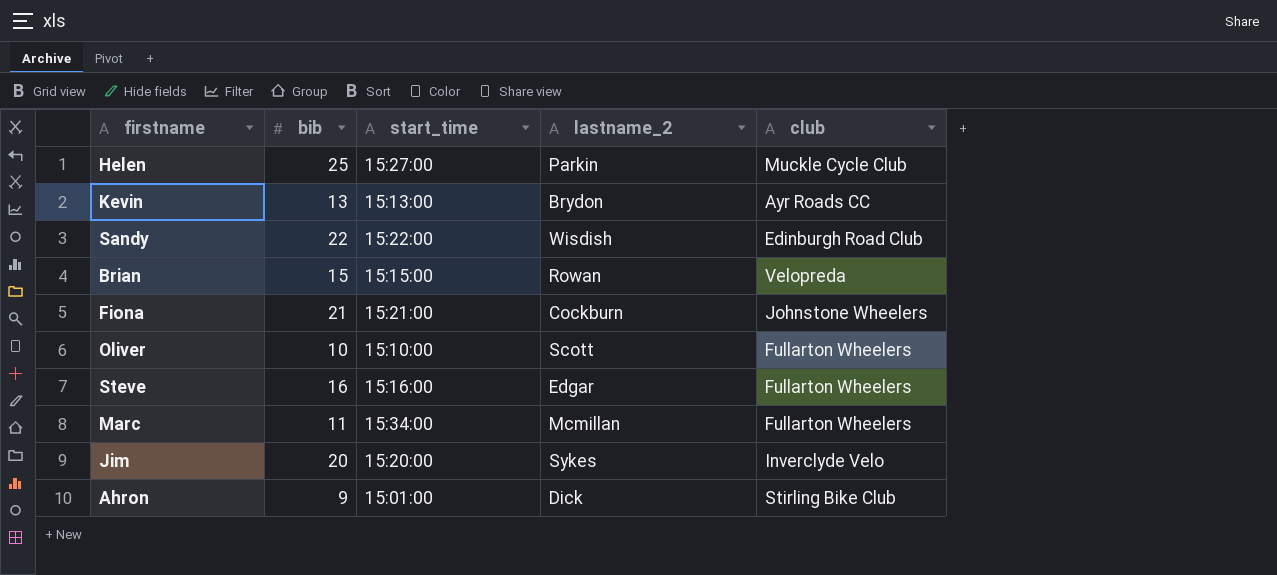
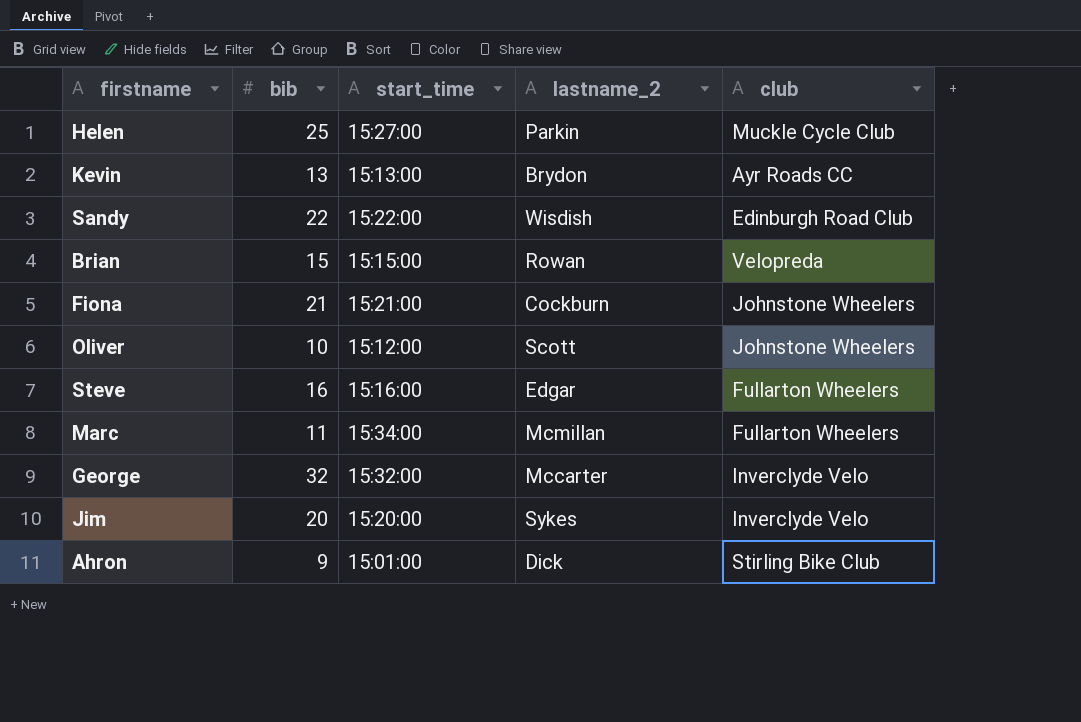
Oliver | start_time: 15:10:00 -> 15:12:00
Oliver | club: Fullarton Wheelers -> Johnstone Wheelers
row George: none -> 32 | 15:32:00 | Mccarter | Inverclyde Velo

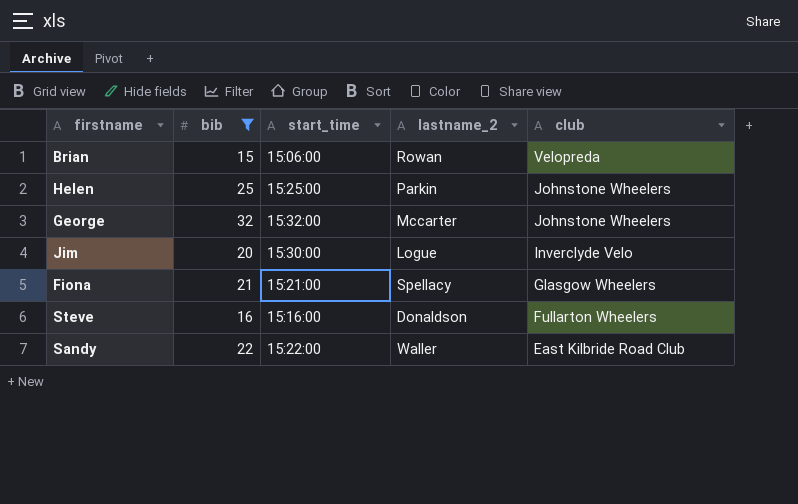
filter: none -> bib >= 15
row order: none -> club descending
Brian | start_time: 15:15:00 -> 15:06:00
Helen | start_time: 15:27:00 -> 15:25:00
Helen | club: Muckle Cycle Club -> Johnstone Wheelers
George | club: Inverclyde Velo -> Johnstone Wheelers
Jim | start_time: 15:20:00 -> 15:30:00
Jim | lastname_2: Sykes -> Logue
Fiona | lastname_2: Cockburn -> Spellacy
Fiona | club: Johnstone Wheelers -> Glasgow Wheelers
Steve | lastname_2: Edgar -> Donaldson
Sandy | lastname_2: Wisdish -> Waller
Sandy | club: Edinburgh Road Club -> East Kilbride Road Club

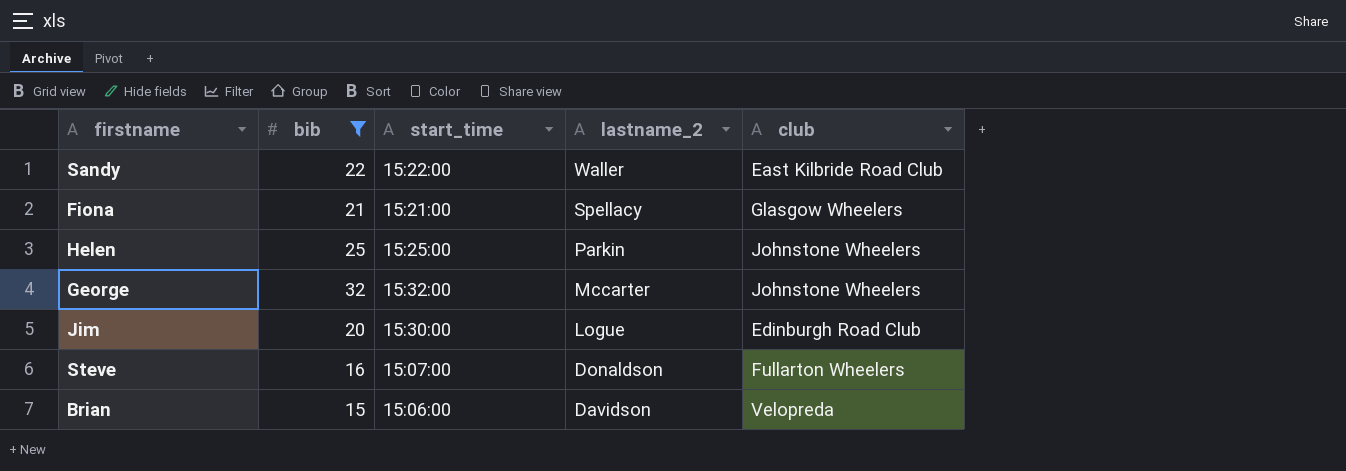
row order: club descending -> lastname_2 descending
Jim | club: Inverclyde Velo -> Edinburgh Road Club
Steve | start_time: 15:16:00 -> 15:07:00
Brian | lastname_2: Rowan -> Davidson

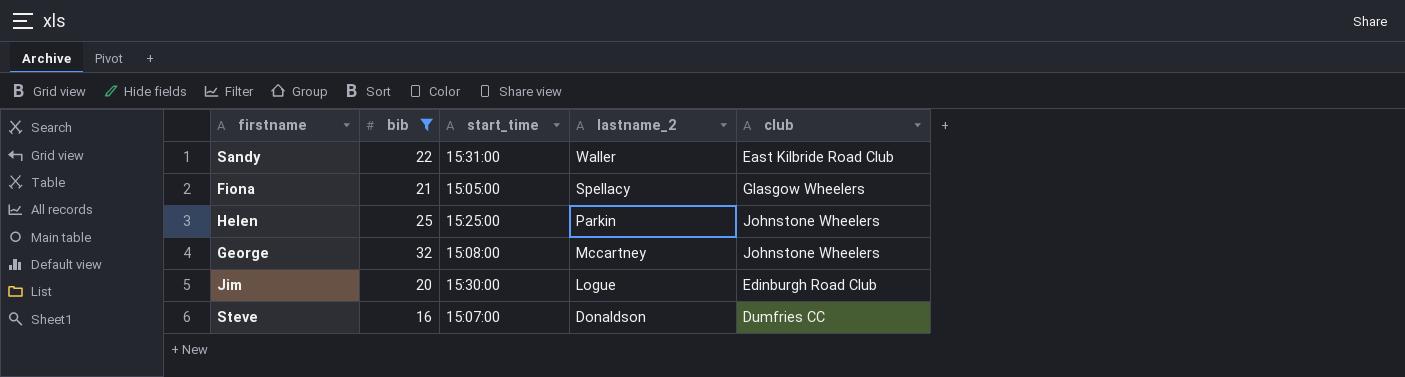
row Brian: 15 | 15:06:00 | Davidson | Velopreda -> none
Sandy | start_time: 15:22:00 -> 15:31:00
Fiona | start_time: 15:21:00 -> 15:05:00
George | start_time: 15:32:00 -> 15:08:00
George | lastname_2: Mccarter -> Mccartney
Steve | club: Fullarton Wheelers -> Dumfries CC

